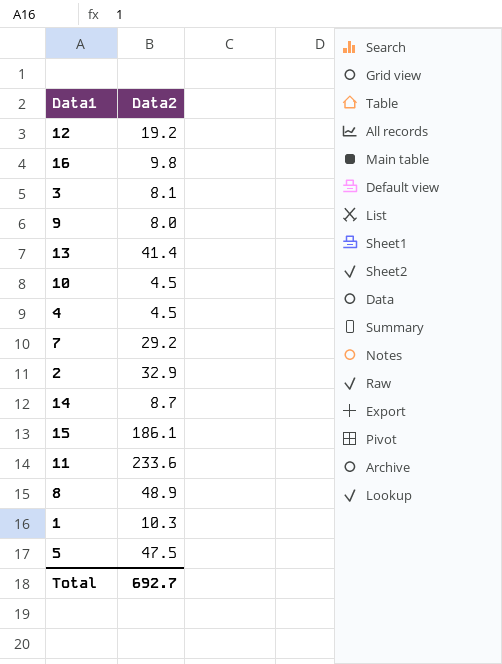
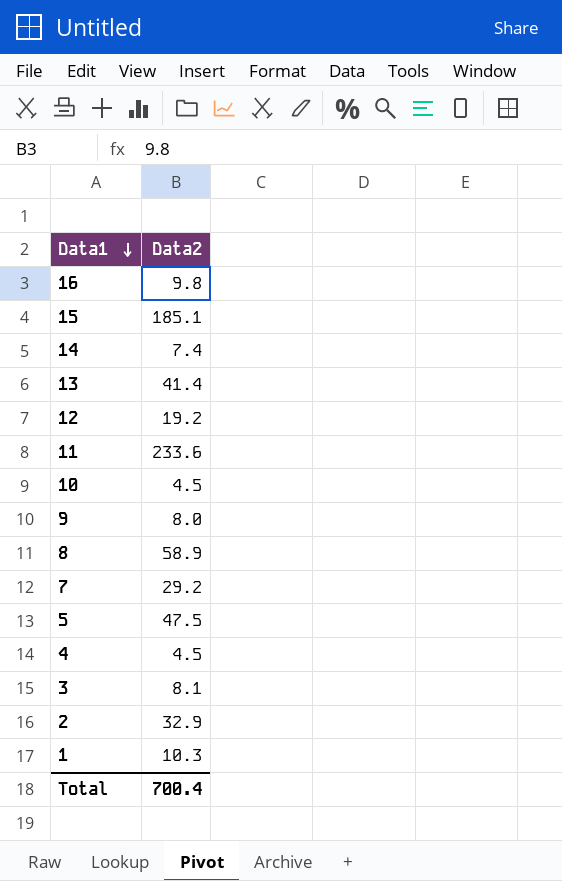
row order: none -> Data1 descending
15 | Data2: 186.1 -> 185.1
14 | Data2: 8.7 -> 7.4
8 | Data2: 48.9 -> 58.9
Total | Data2: 692.7 -> 700.4

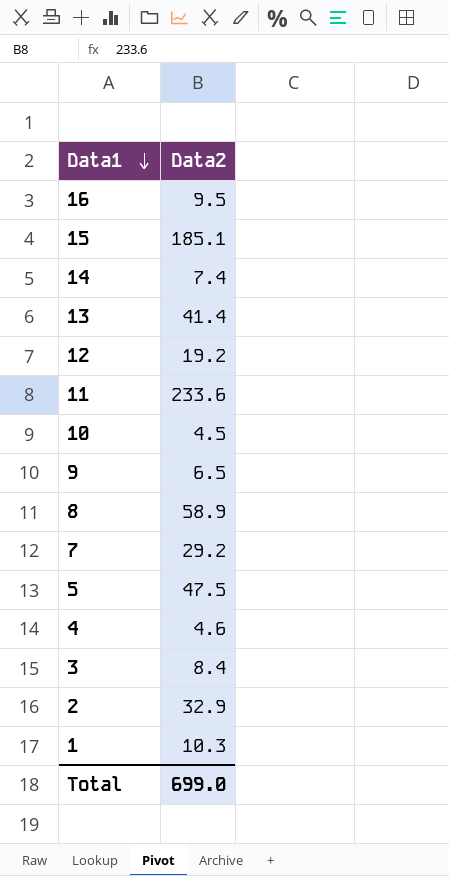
16 | Data2: 9.8 -> 9.5
9 | Data2: 8.0 -> 6.5
4 | Data2: 4.5 -> 4.6
3 | Data2: 8.1 -> 8.4
Total | Data2: 700.4 -> 699.0

